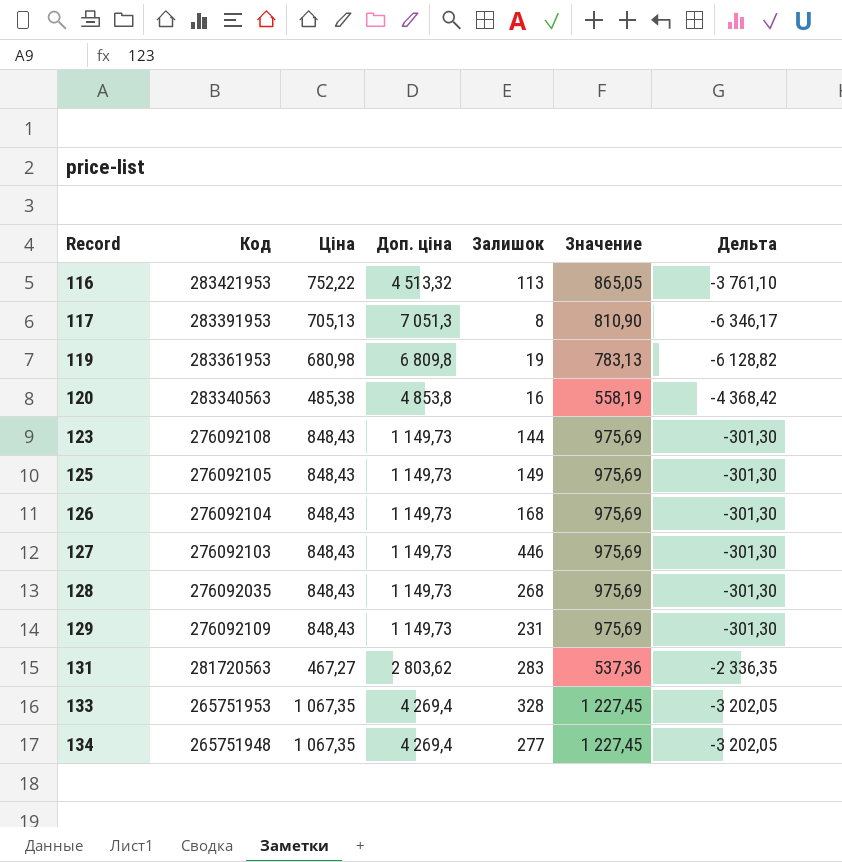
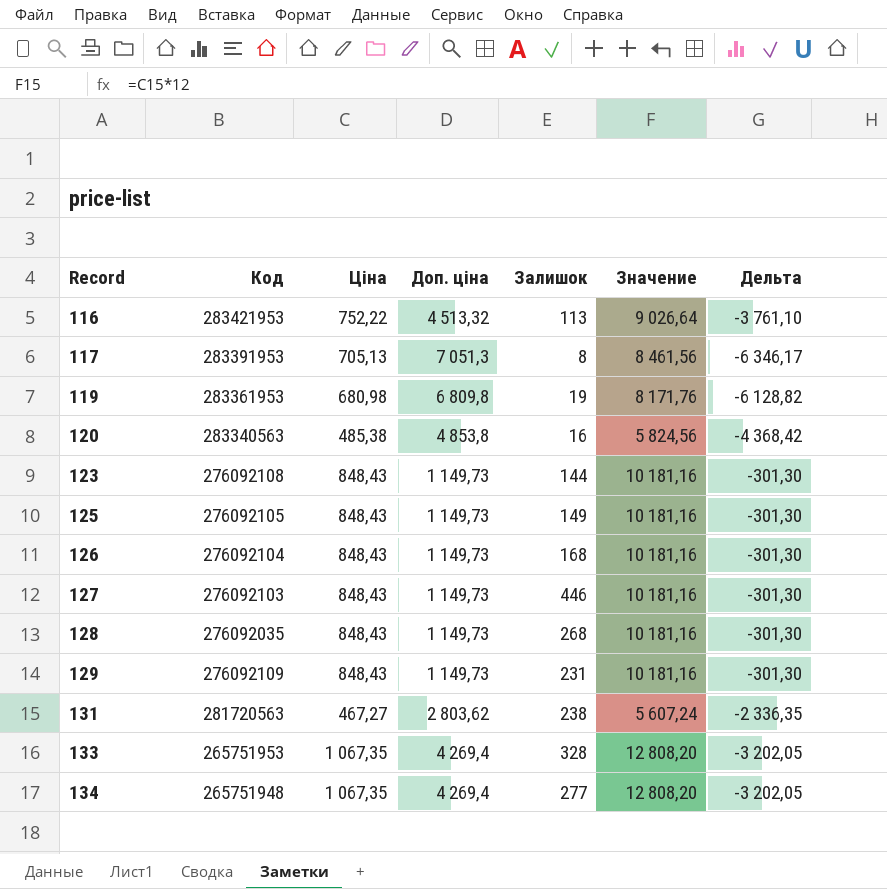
column Значение | formula: [Ціна] * 1,15 -> [Ціна] * 12
131 | Залишок: 283 -> 238

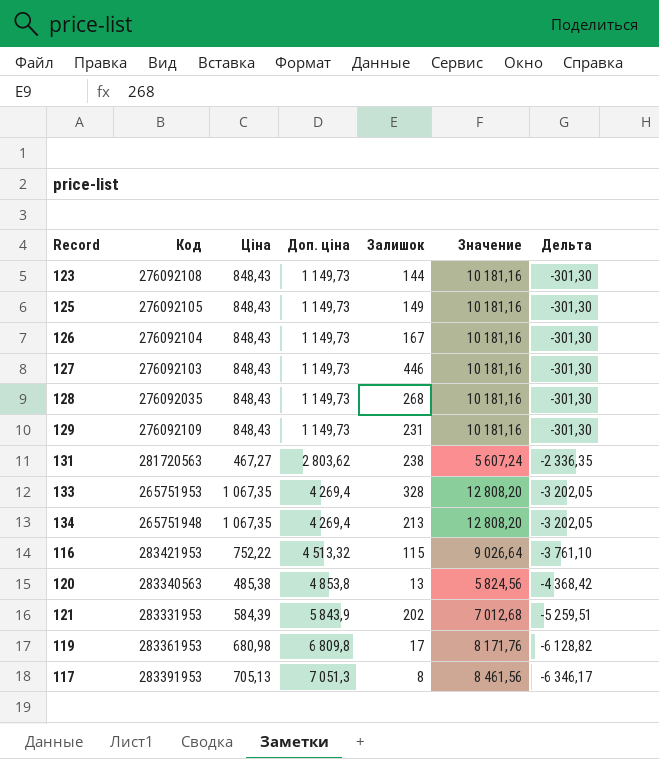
row order: Record ascending -> Доп. ціна ascending
126 | Залишок: 168 -> 167
134 | Залишок: 277 -> 213
116 | Залишок: 113 -> 115
120 | Залишок: 16 -> 13
row 121: none -> 283331953 | 584,39 | 5 843,9 | 202 | 7 012,68 | -5 259,51
119 | Залишок: 19 -> 17

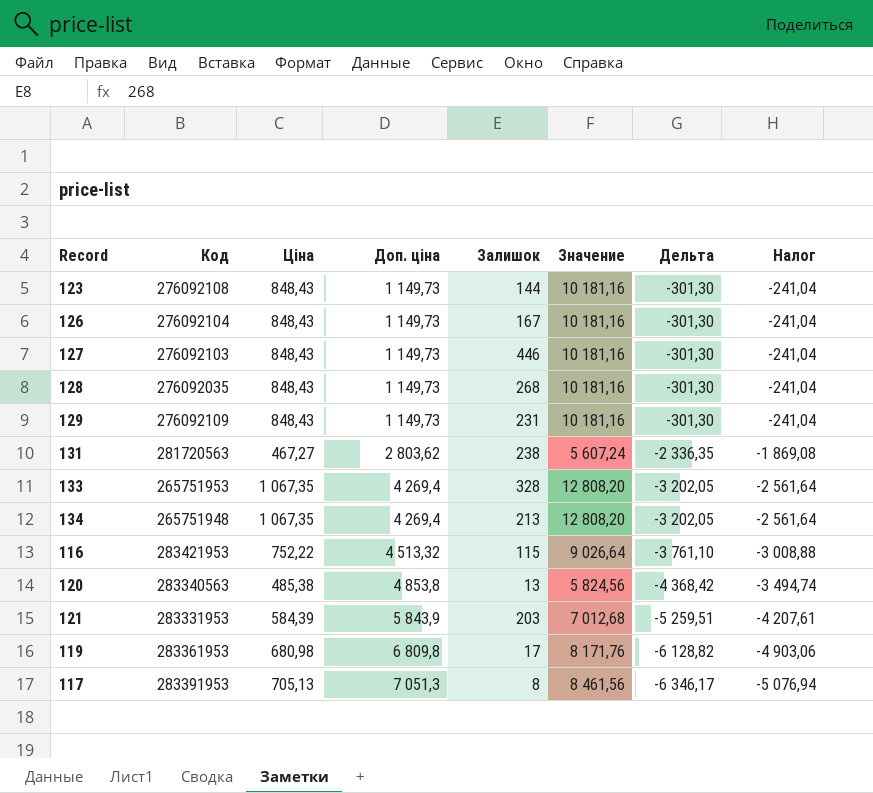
column Налог | formula: none -> [Дельта] * 0,8
row 125: 276092105 | 848,43 | 1 149,73 | 149 | 10 181,16 | -301,30 -> none
121 | Залишок: 202 -> 203

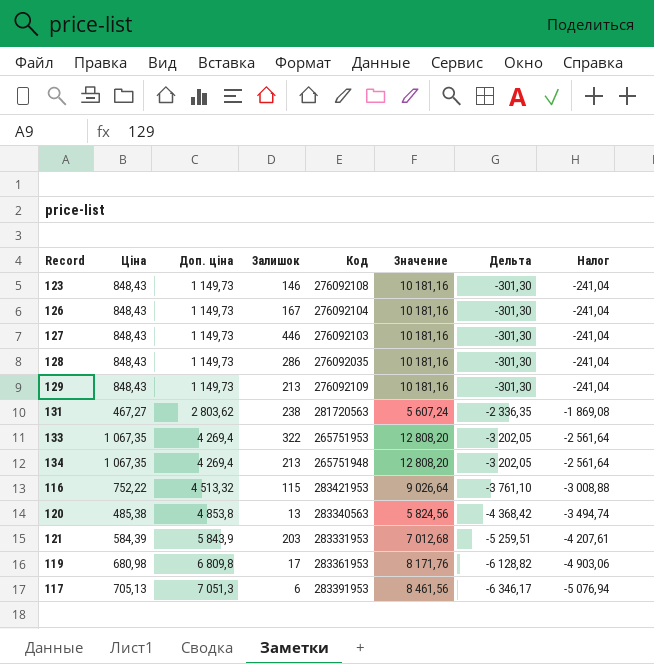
column Код | position: 2 -> 5
123 | Залишок: 144 -> 146
128 | Залишок: 268 -> 286
129 | Залишок: 231 -> 213
133 | Залишок: 328 -> 322
117 | Залишок: 8 -> 6

